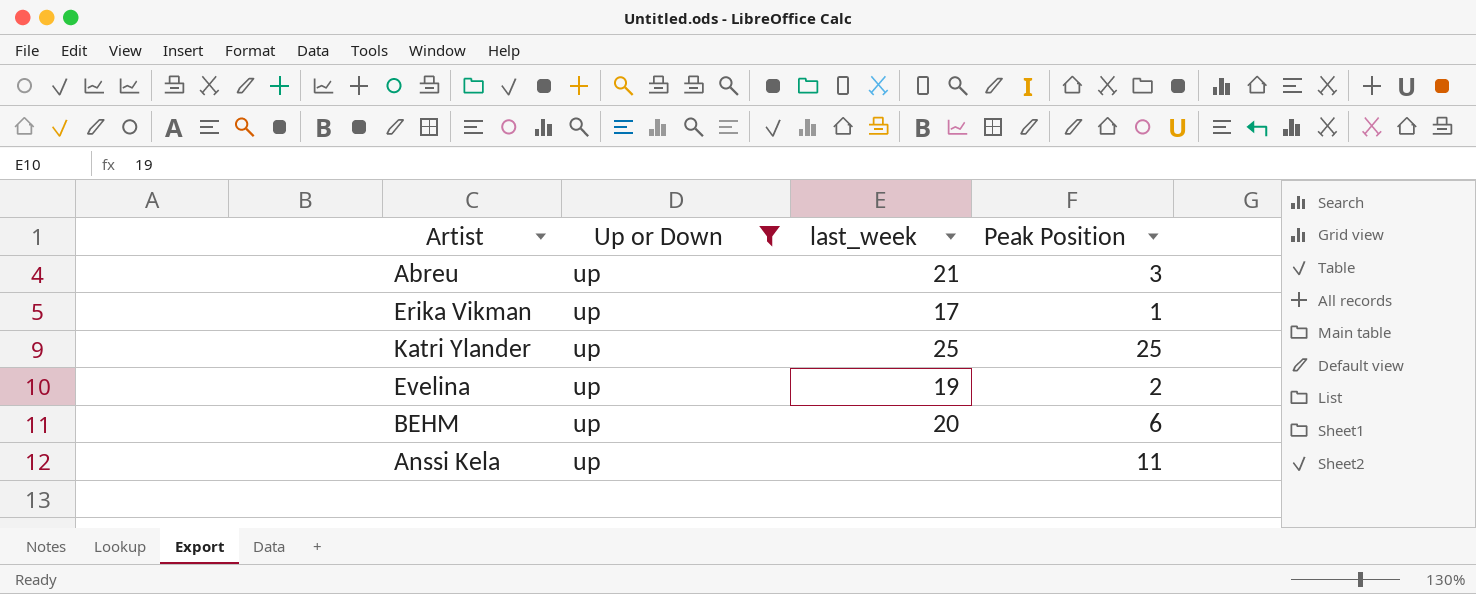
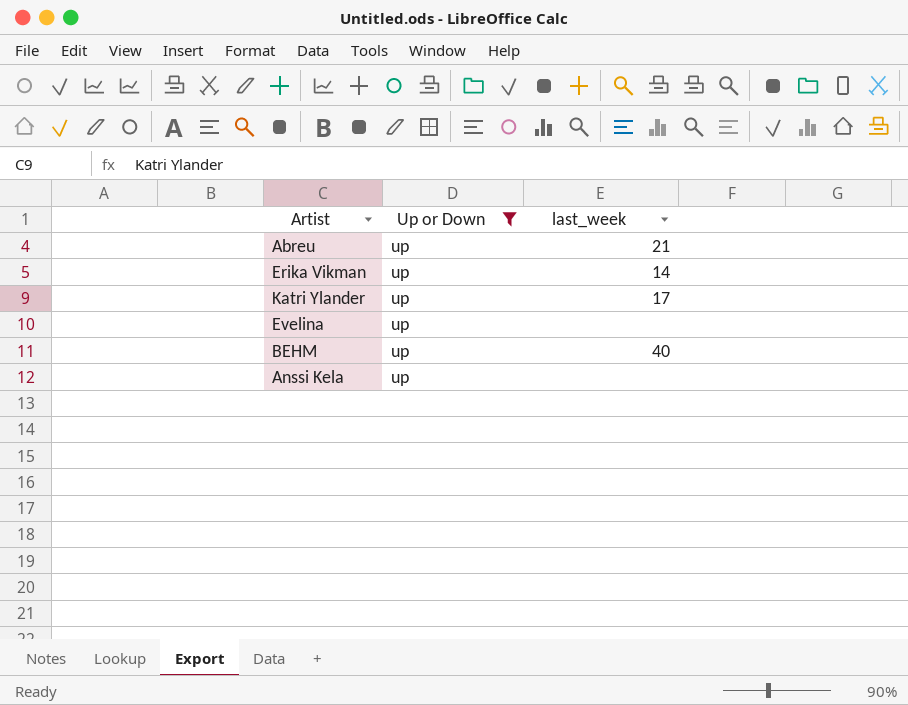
column Peak Position | position: 4 -> none
Erika Vikman | last_week: 17 -> 14
Katri Ylander | last_week: 25 -> 17
Evelina | last_week: 19 -> none
BEHM | last_week: 20 -> 40

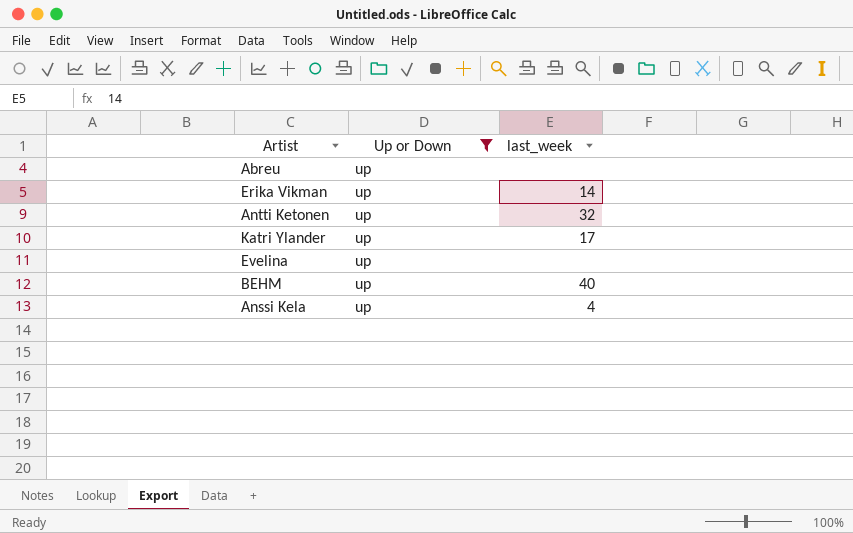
Abreu | last_week: 21 -> none
row Antti Ketonen: none -> up | 32
Anssi Kela | last_week: none -> 4

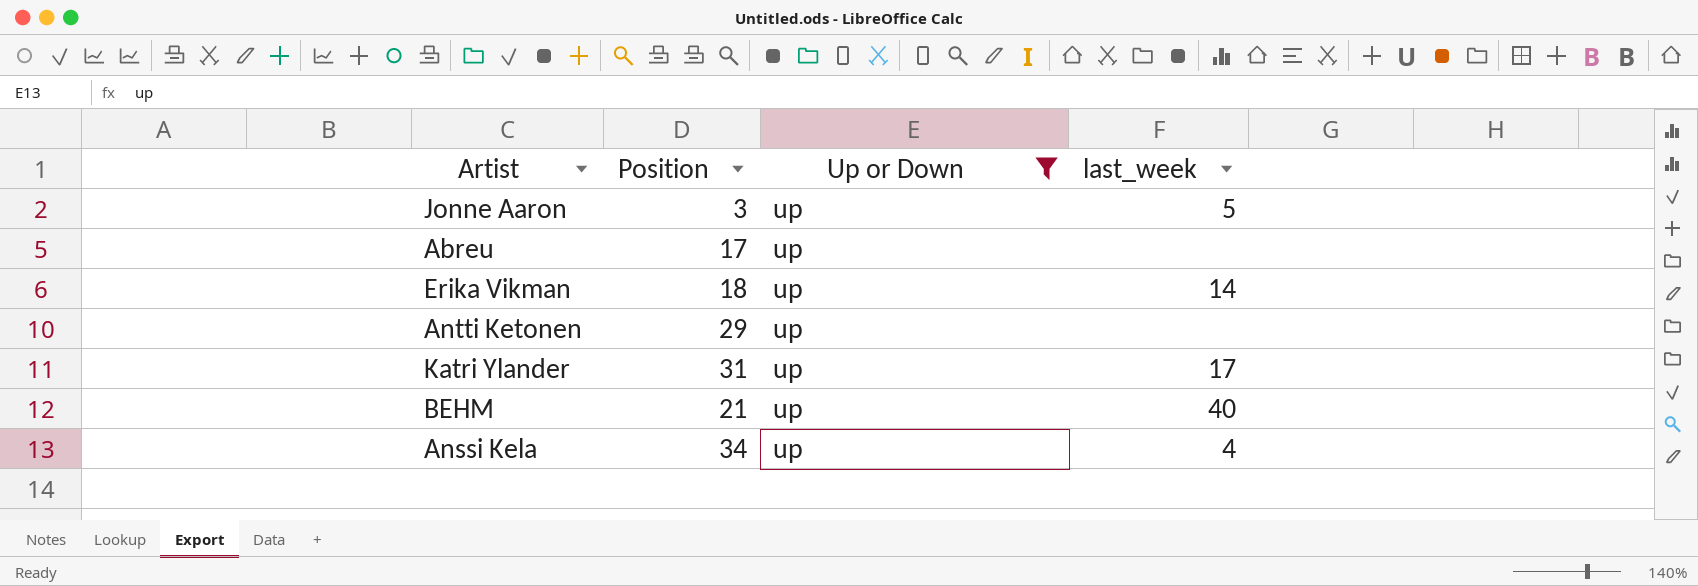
column Position | position: none -> 2
row Evelina: up | none -> none
row Jonne Aaron: none -> 3 | up | 5
Antti Ketonen | last_week: 32 -> none

